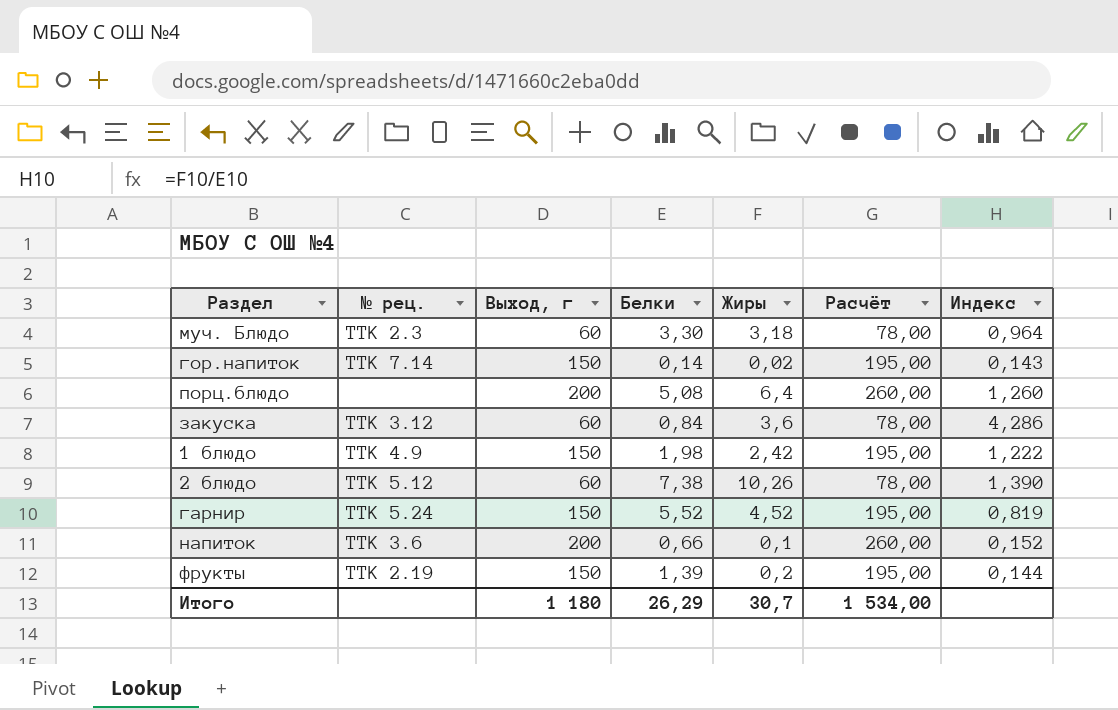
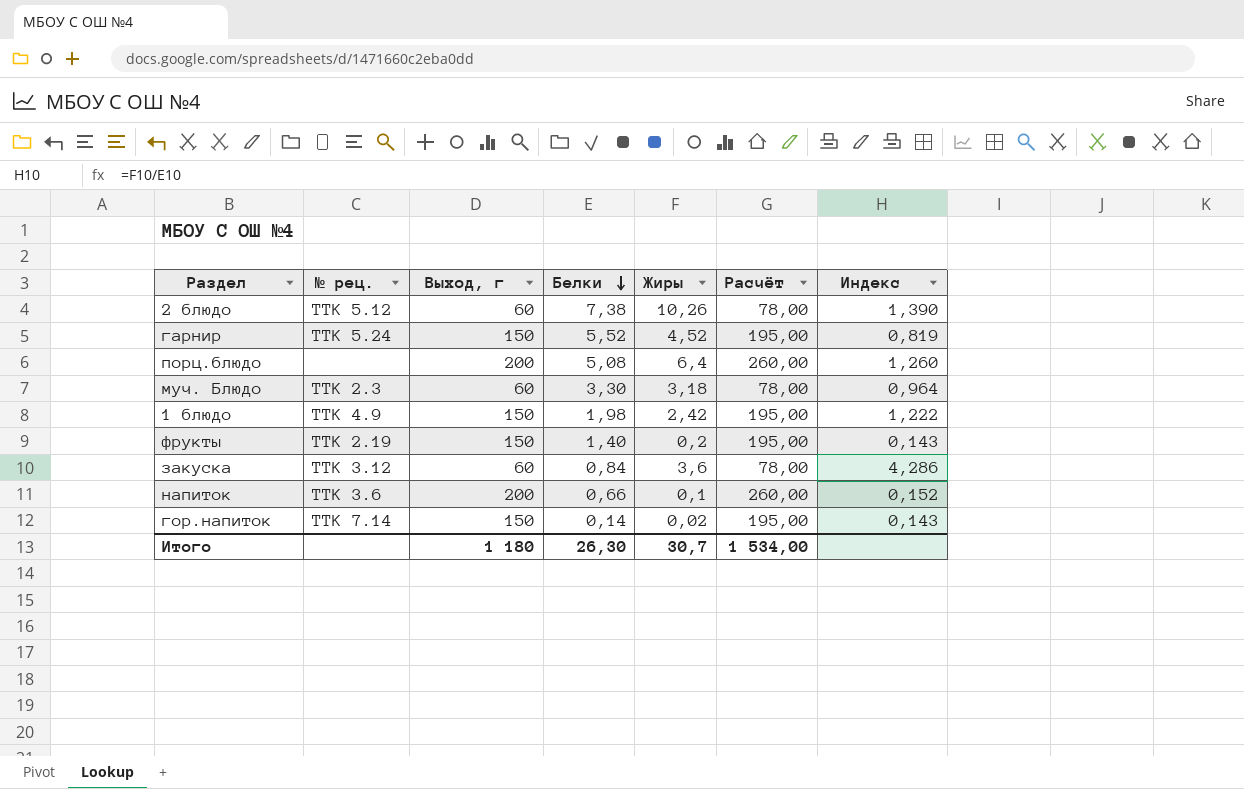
row order: none -> Белки descending
фрукты | Белки: 1,39 -> 1,40
фрукты | Индекс: 0,144 -> 0,143
Итого | Белки: 26,29 -> 26,30

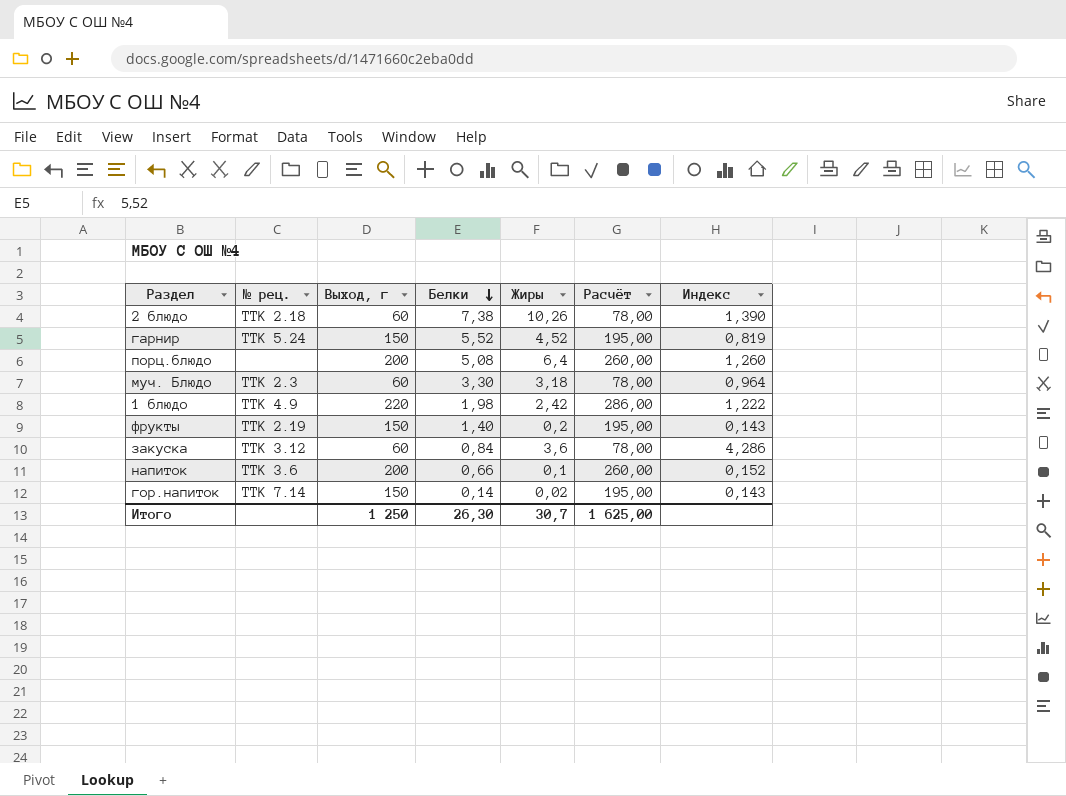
2 блюдо | № рец.: ТТК 5.12 -> ТТК 2.18
1 блюдо | Выход, г: 150 -> 220
1 блюдо | Расчёт: 195,00 -> 286,00
Итого | Выход, г: 1 180 -> 1 250
Итого | Расчёт: 1 534,00 -> 1 625,00

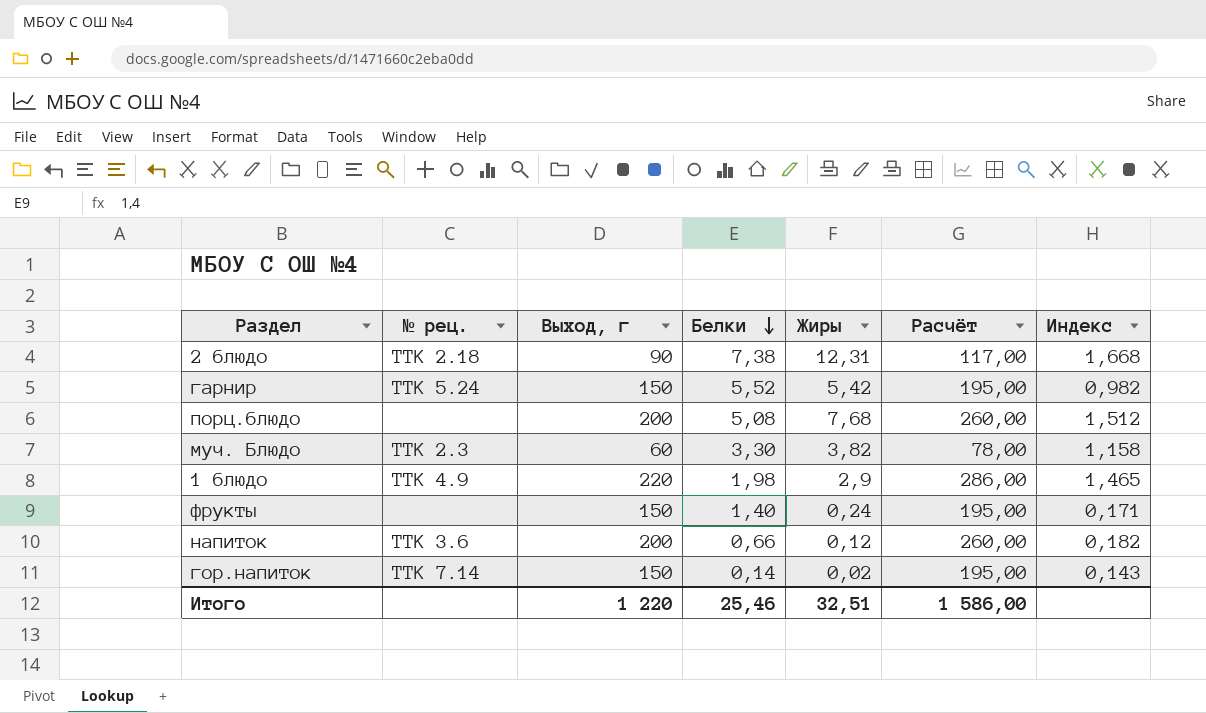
row закуска: ТТК 3.12 | 60 | 0,84 | 3,6 | 78,00 | 4,286 -> none
2 блюдо | Выход, г: 60 -> 90
2 блюдо | Жиры: 10,26 -> 12,31
2 блюдо | Расчёт: 78,00 -> 117,00
2 блюдо | Индекс: 1,390 -> 1,668
гарнир | Жиры: 4,52 -> 5,42
гарнир | Индекс: 0,819 -> 0,982
порц.блюдо | Жиры: 6,4 -> 7,68
порц.блюдо | Индекс: 1,260 -> 1,512
муч. Блюдо | Жиры: 3,18 -> 3,82
муч. Блюдо | Индекс: 0,964 -> 1,158
1 блюдо | Жиры: 2,42 -> 2,9
1 блюдо | Индекс: 1,222 -> 1,465
фрукты | № рец.: ТТК 2.19 -> none
фрукты | Жиры: 0,2 -> 0,24
фрукты | Индекс: 0,143 -> 0,171
напиток | Жиры: 0,1 -> 0,12
напиток | Индекс: 0,152 -> 0,182
Итого | Выход, г: 1 250 -> 1 220
Итого | Белки: 26,30 -> 25,46
Итого | Жиры: 30,7 -> 32,51
Итого | Расчёт: 1 625,00 -> 1 586,00

